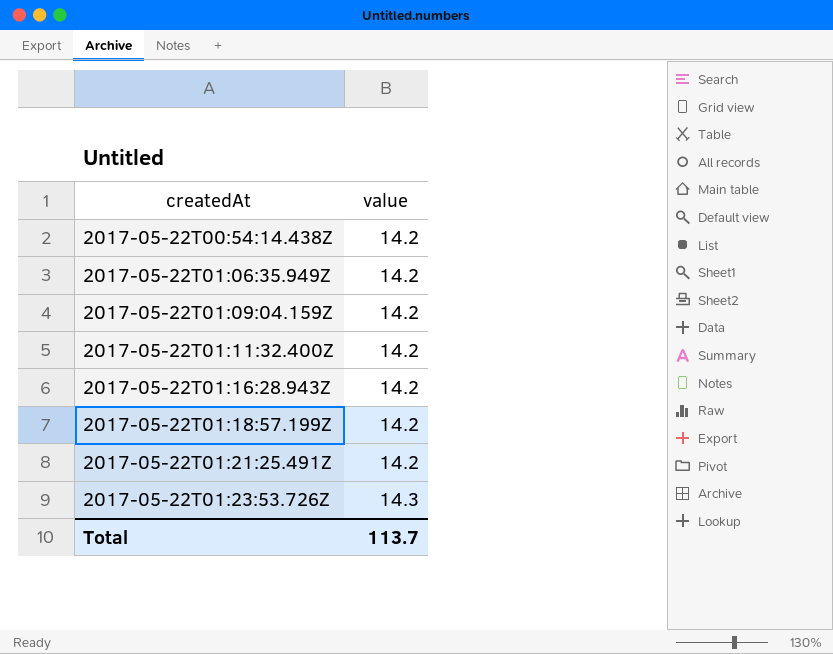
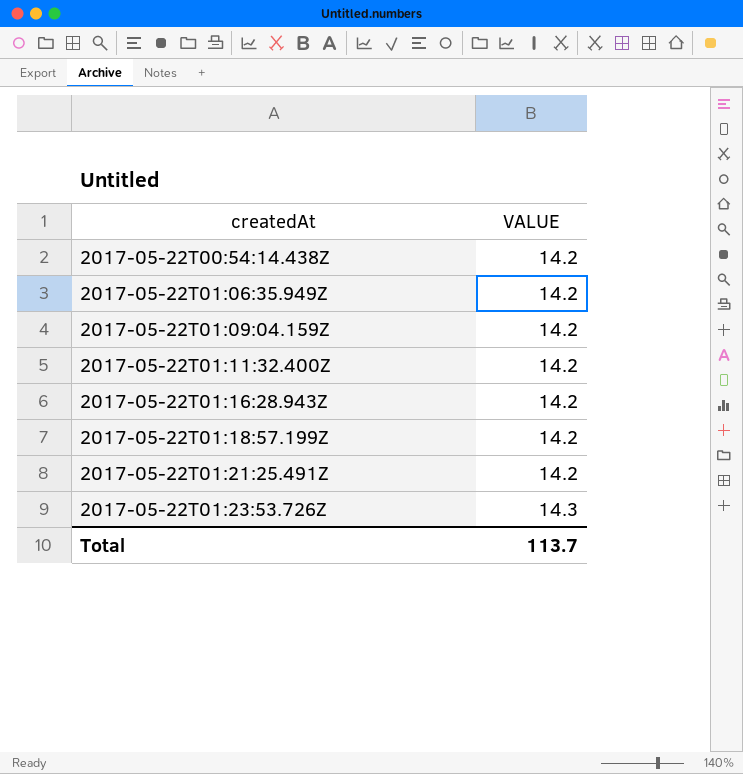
column name: value -> VALUE

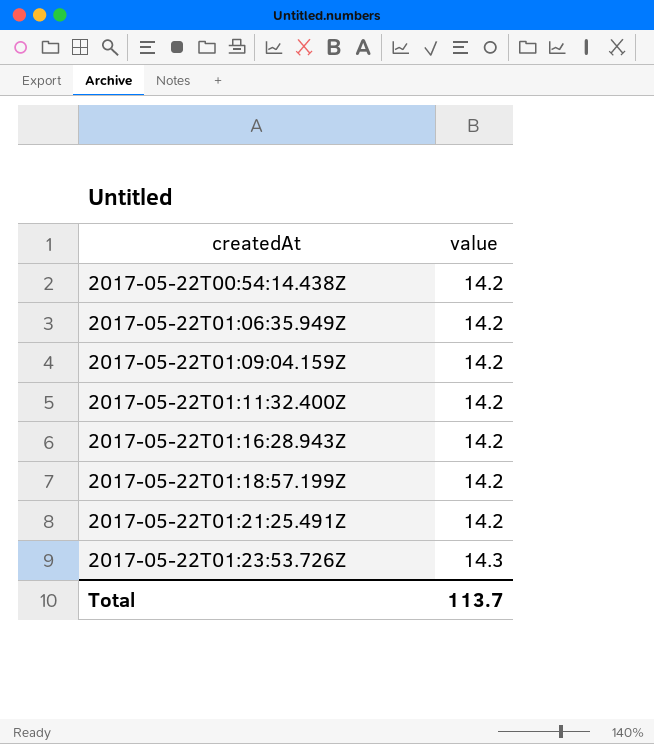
column name: VALUE -> value

